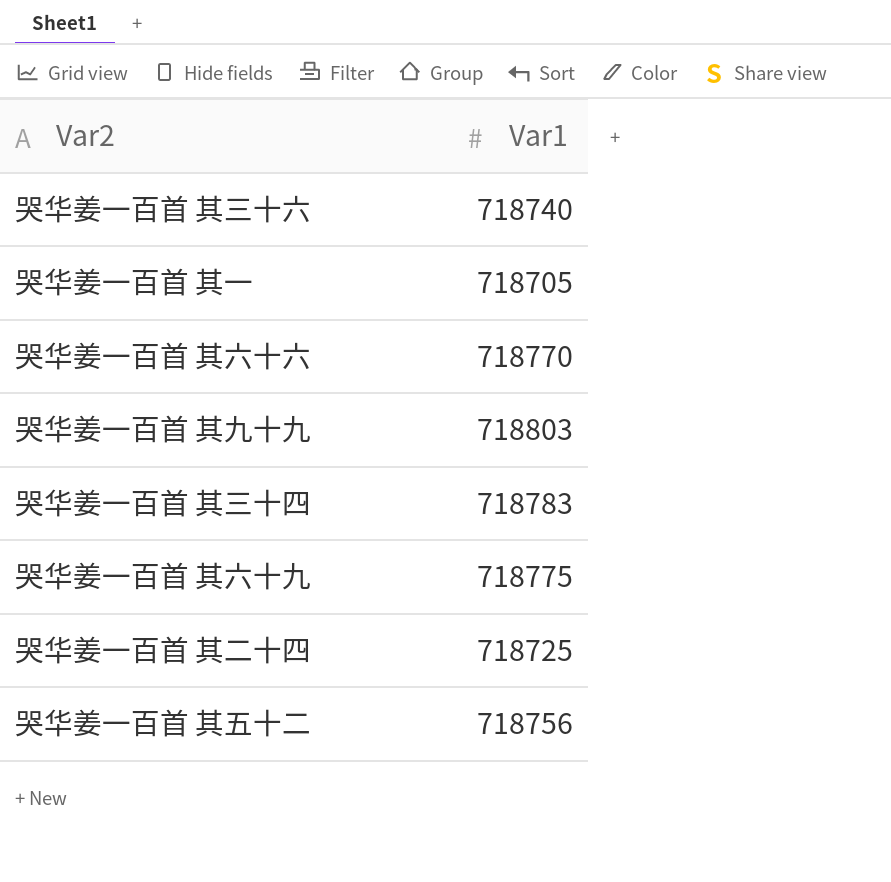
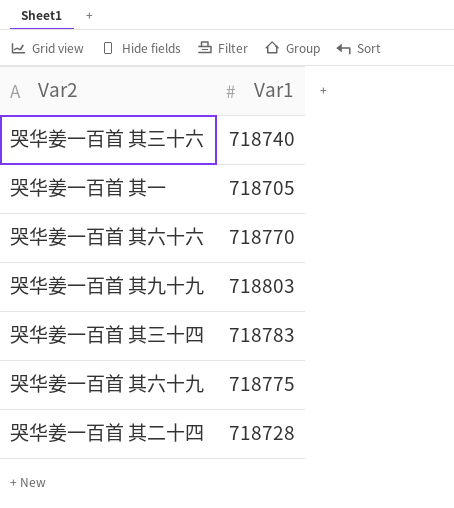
row 哭华姜一百首 其五十二: 718756 -> none
哭华姜一百首 其二十四 | Var1: 718725 -> 718728

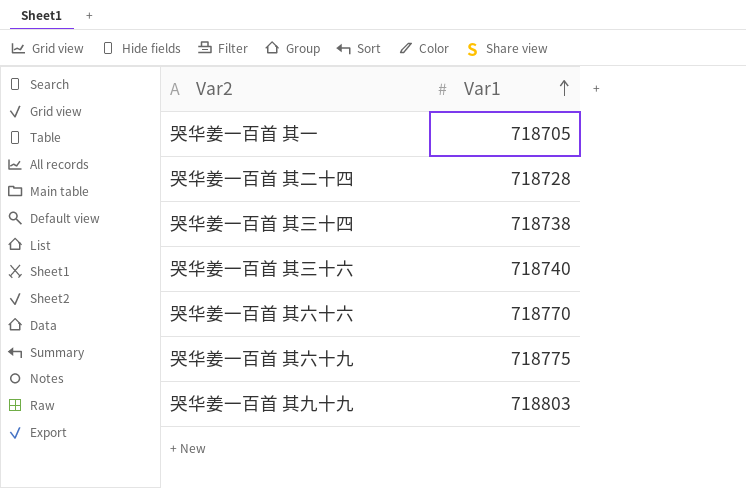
row order: none -> Var1 ascending
哭华姜一百首 其三十四 | Var1: 718783 -> 718738

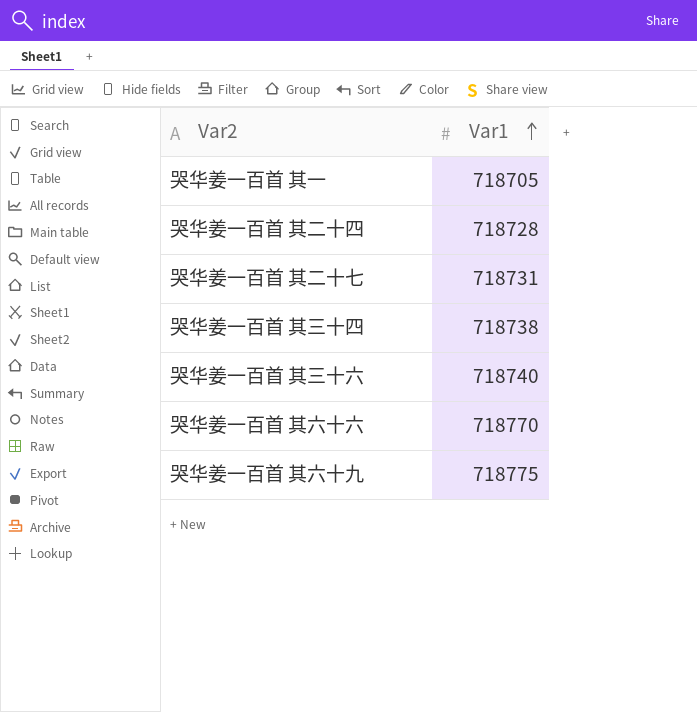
row 哭华姜一百首 其九十九: 718803 -> none
row 哭华姜一百首 其二十七: none -> 718731

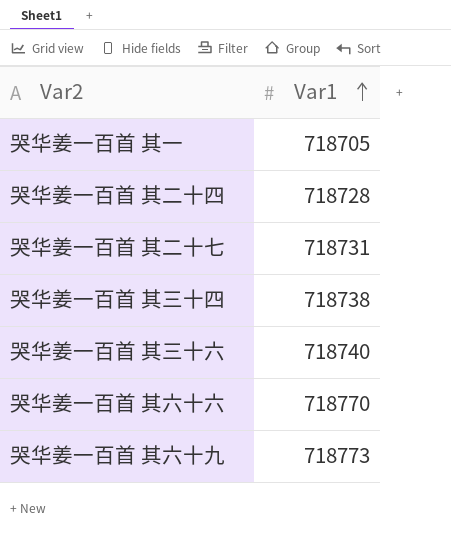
哭华姜一百首 其六十九 | Var1: 718775 -> 718773

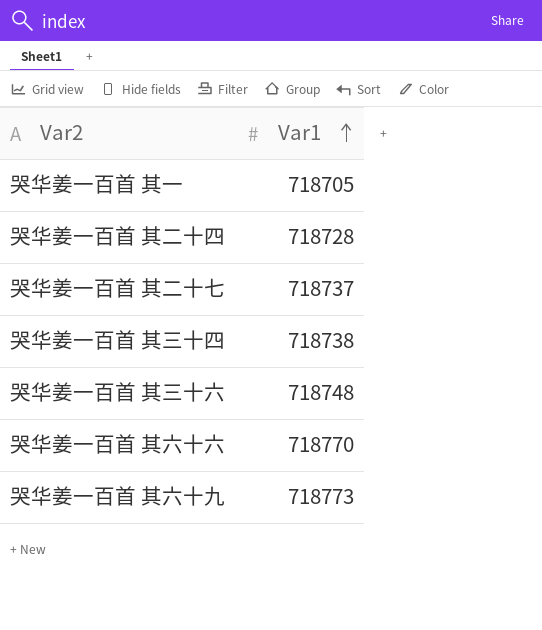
哭华姜一百首 其二十七 | Var1: 718731 -> 718737
哭华姜一百首 其三十六 | Var1: 718740 -> 718748

